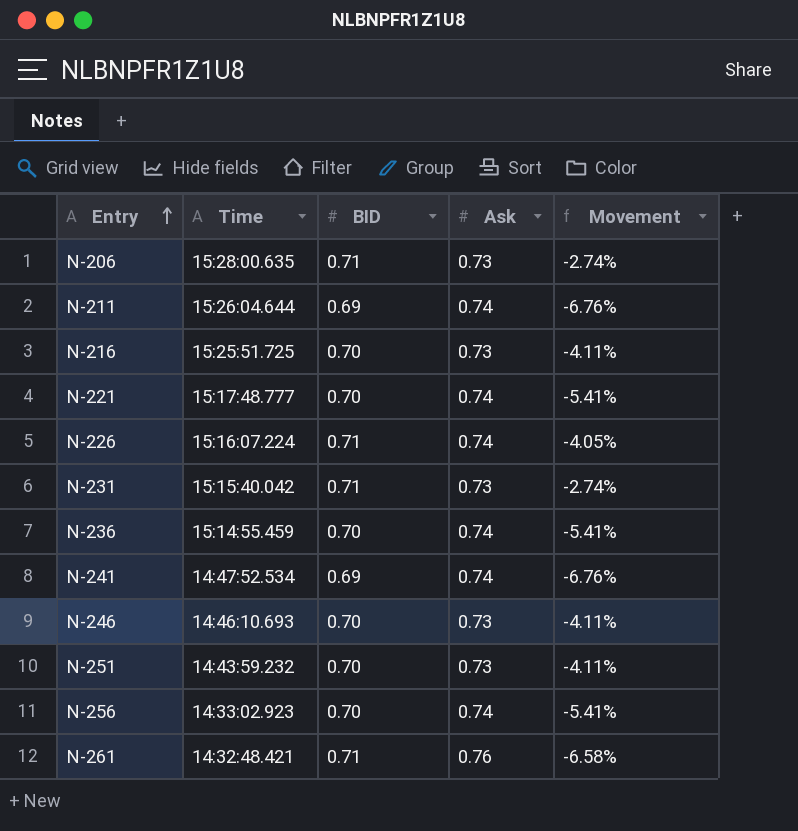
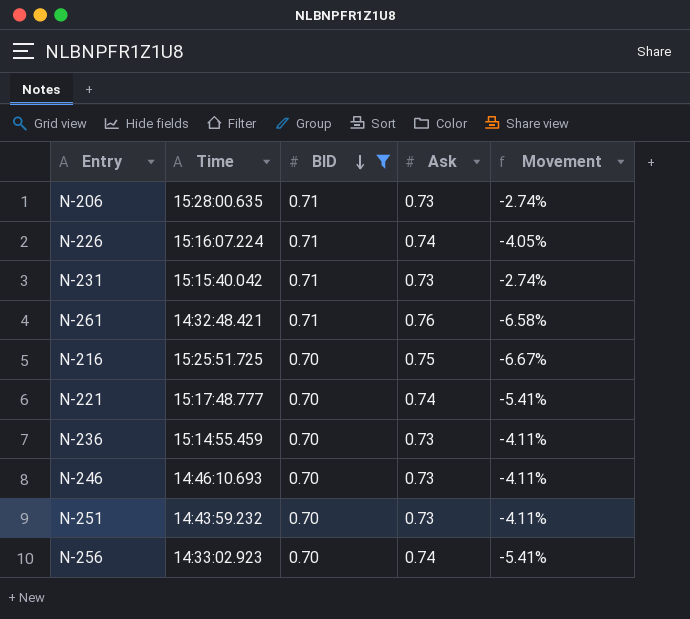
filter: none -> BID != 0.69
row order: Entry ascending -> BID descending
N-216 | Ask: 0.73 -> 0.75
N-216 | Movement: -4.11% -> -6.67%
N-236 | Ask: 0.74 -> 0.73
N-236 | Movement: -5.41% -> -4.11%

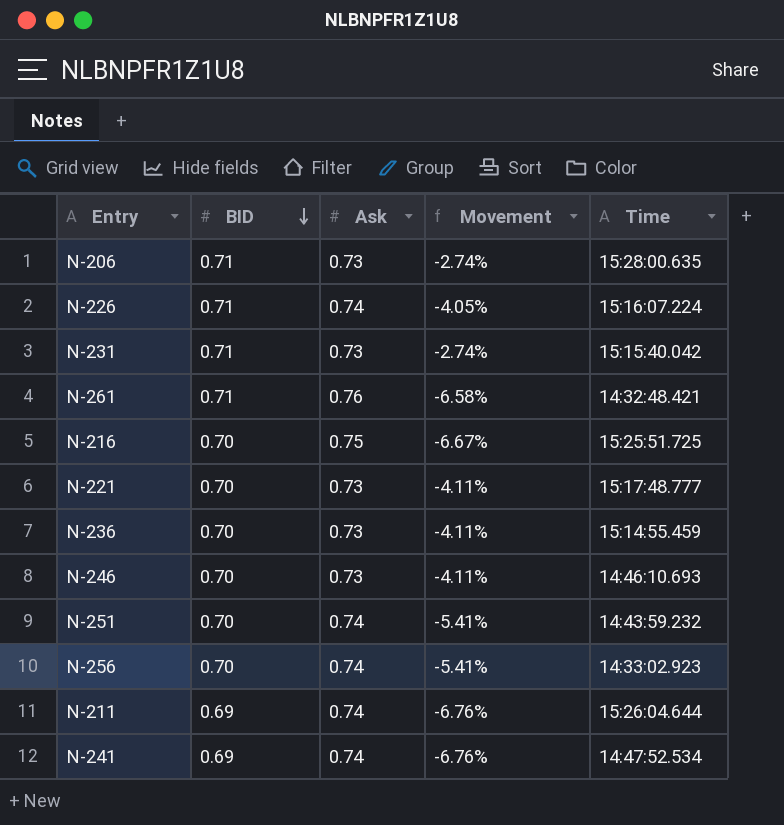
filter: BID != 0.69 -> none
column Time | position: 2 -> 5
N-221 | Ask: 0.74 -> 0.73
N-221 | Movement: -5.41% -> -4.11%
N-251 | Ask: 0.73 -> 0.74
N-251 | Movement: -4.11% -> -5.41%

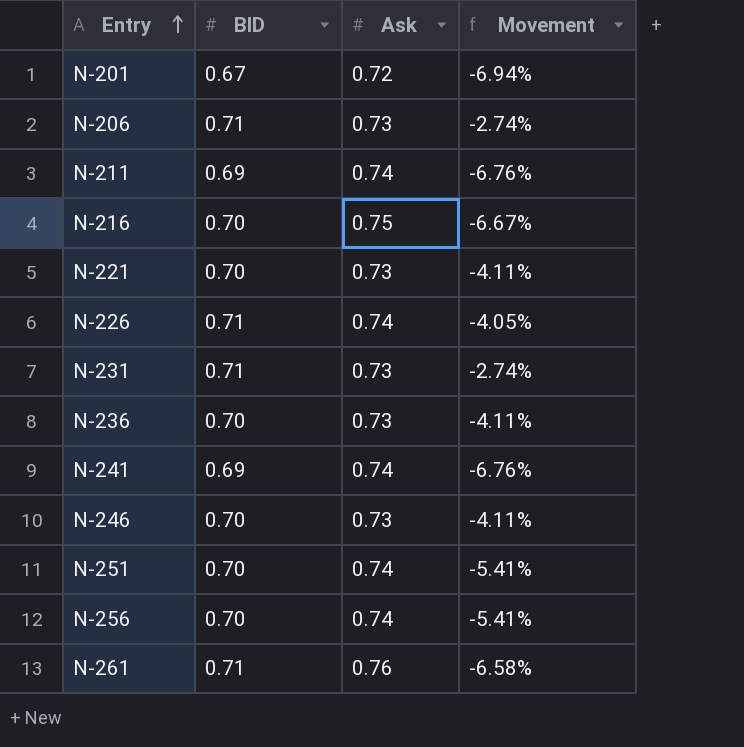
row order: BID descending -> Entry ascending
column Time | position: 5 -> none
row N-201: none -> 0.67 | 0.72 | -6.94%

